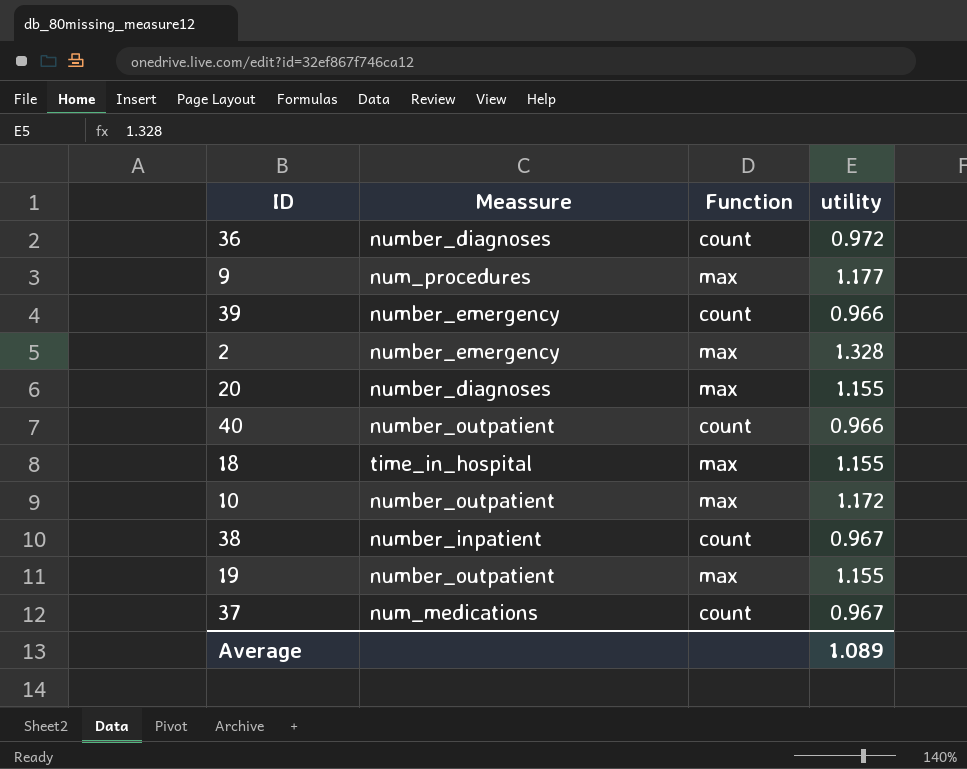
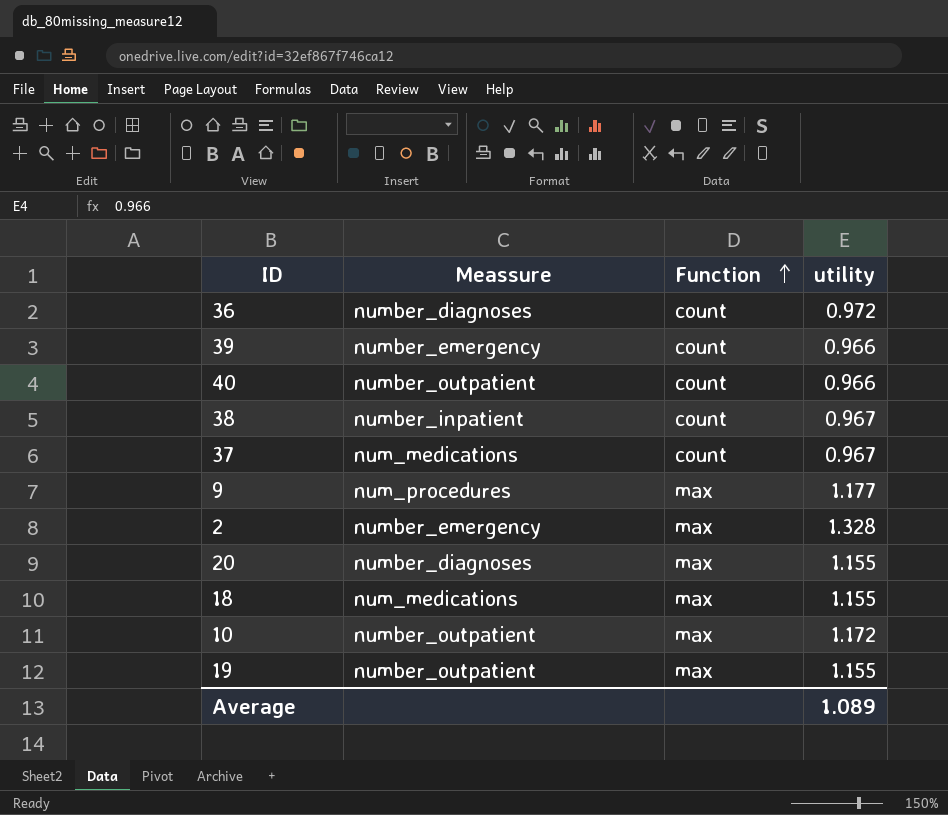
row order: none -> Function ascending
18 | Meassure: time_in_hospital -> num_medications

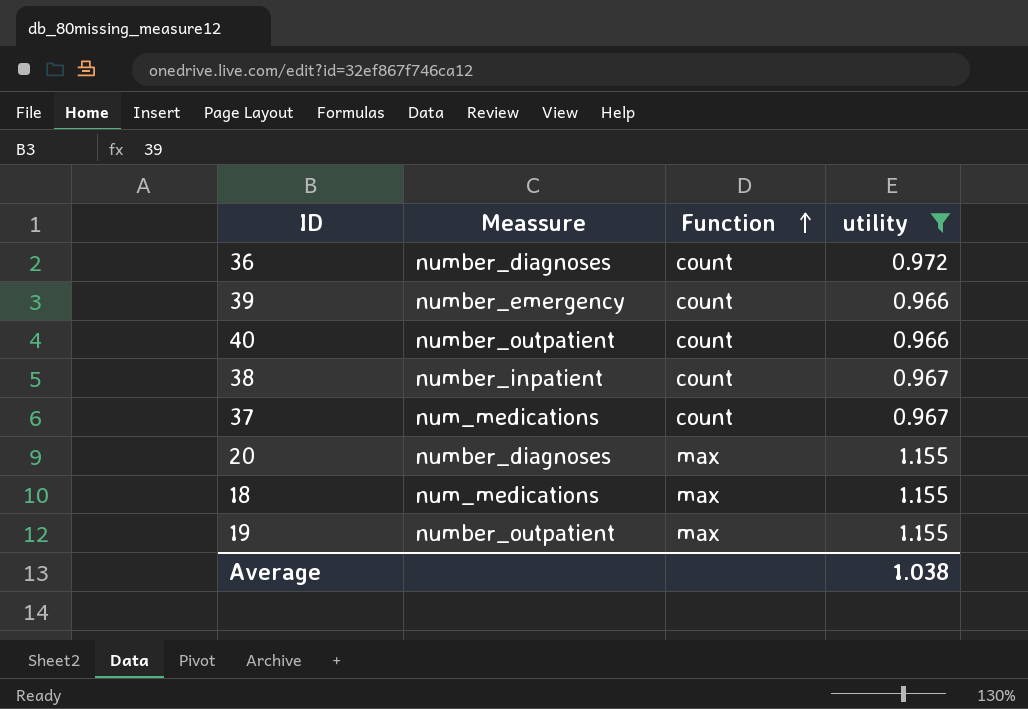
filter: none -> utility <= 1.155
Average | utility: 1.089 -> 1.038

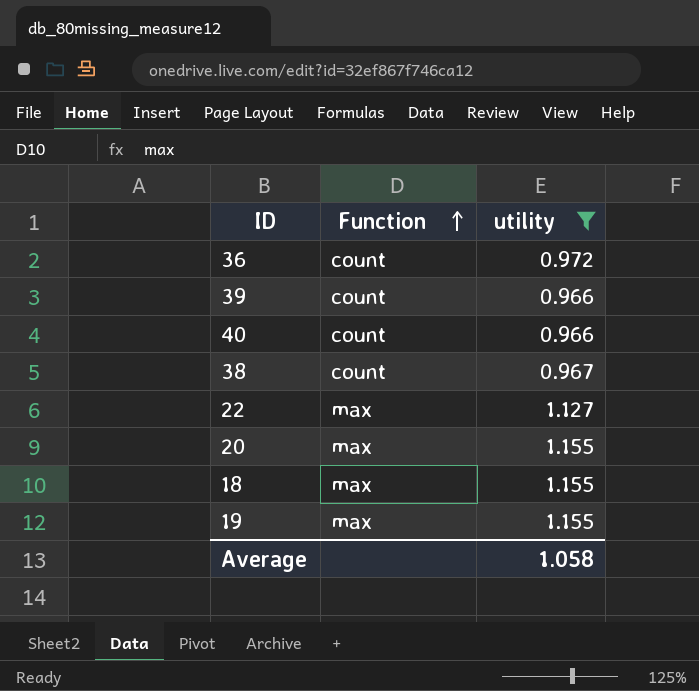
column Meassure | position: 2 -> none
row 37: num_medications | count | 0.967 -> none
row 22: none -> max | 1.127
Average | utility: 1.038 -> 1.058

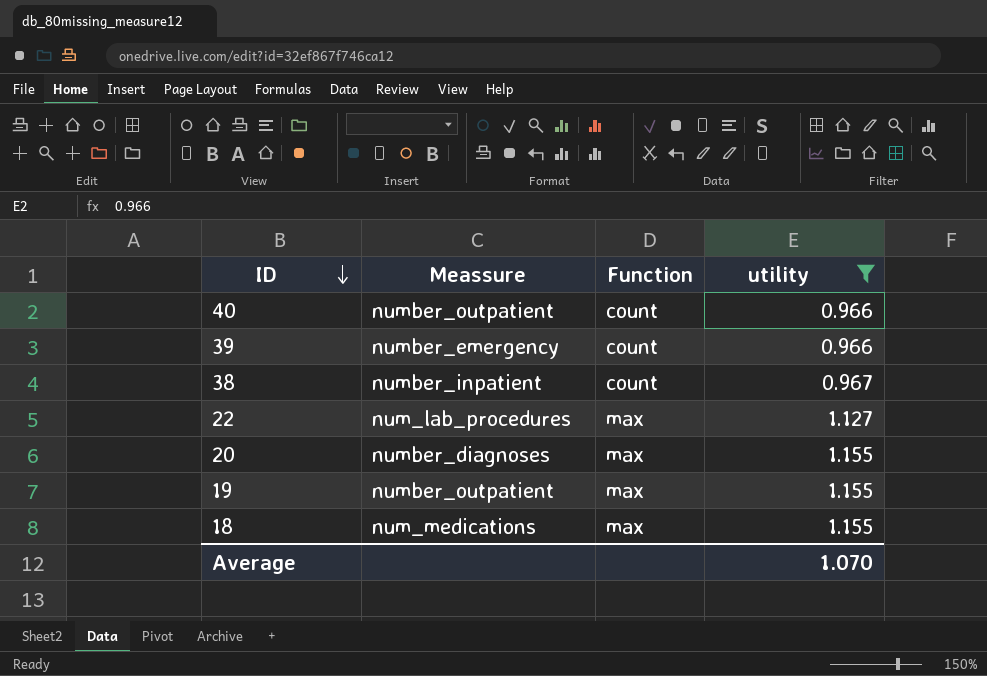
row order: Function ascending -> ID descending
column Meassure | position: none -> 2
row 36: count | 0.972 -> none
Average | utility: 1.058 -> 1.070

